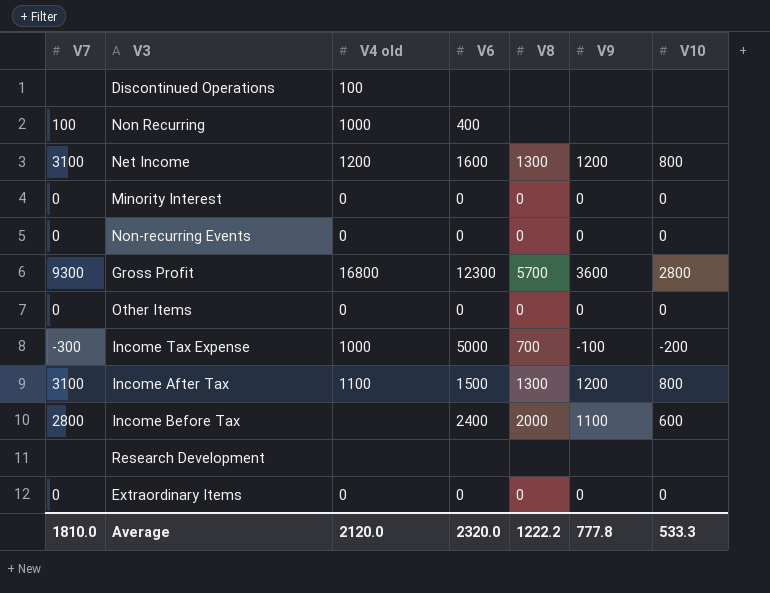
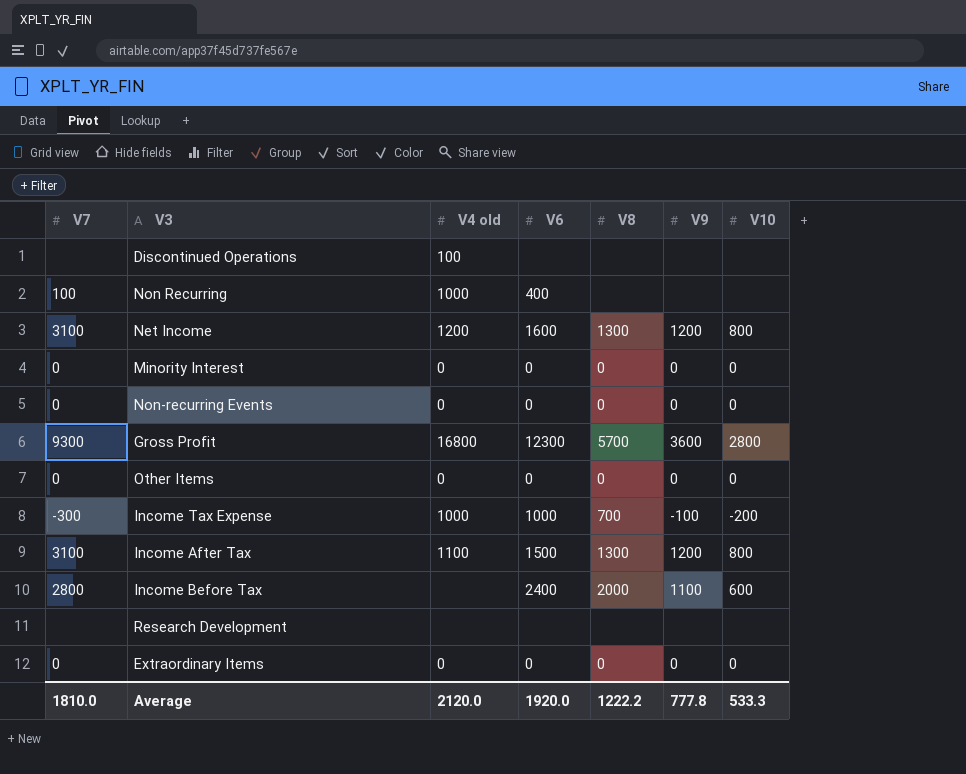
Income Tax Expense | V6: 5000 -> 1000
Average | V6: 2320.0 -> 1920.0

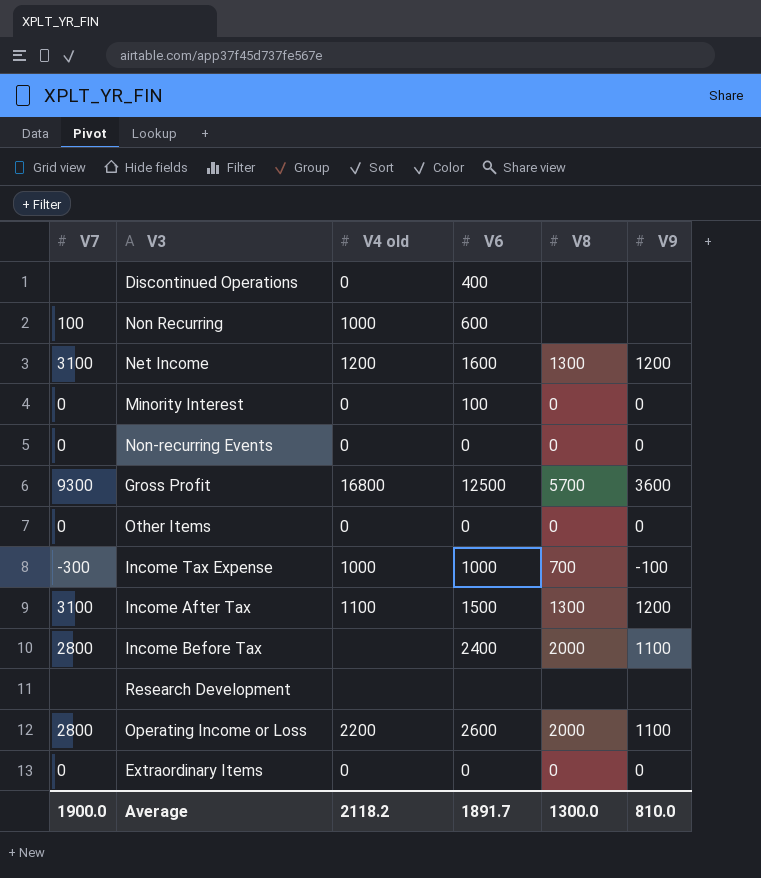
column V10 | position: 7 -> none
Discontinued Operations | V4 old: 100 -> 0
Discontinued Operations | V6: none -> 400
Non Recurring | V6: 400 -> 600
Minority Interest | V6: 0 -> 100
Gross Profit | V6: 12300 -> 12500
row Operating Income or Loss: none -> 2800 | 2200 | 2600 | 2000 | 1100
Average | V7: 1810.0 -> 1900.0
Average | V4 old: 2120.0 -> 2118.2
Average | V6: 1920.0 -> 1891.7
Average | V8: 1222.2 -> 1300.0
Average | V9: 777.8 -> 810.0

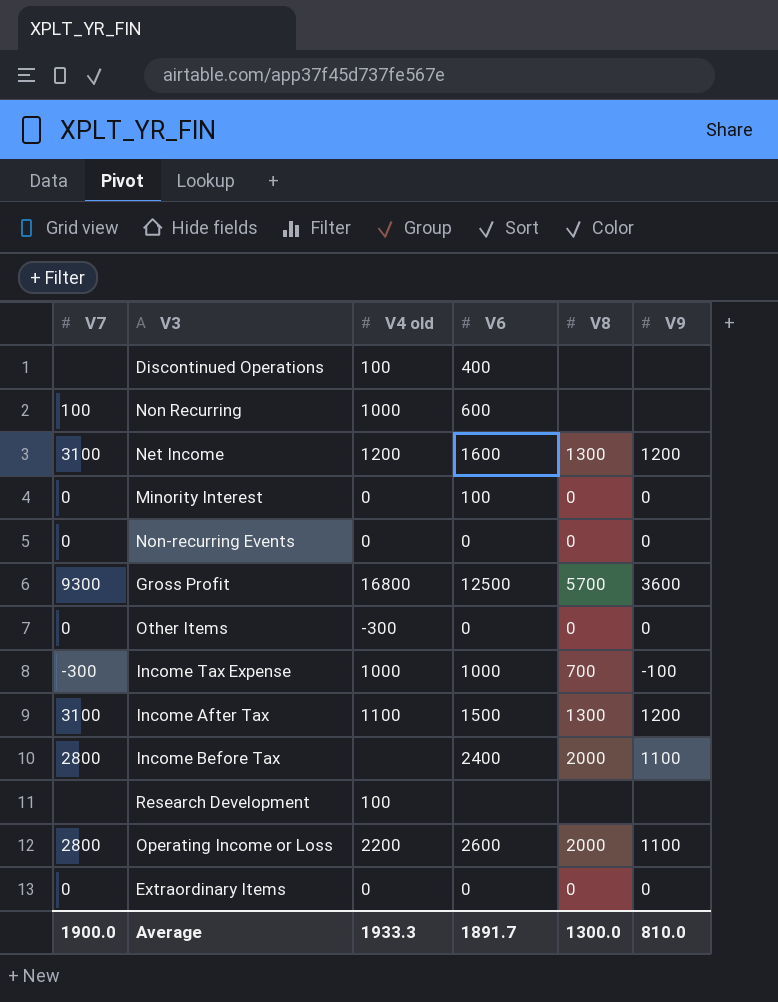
Discontinued Operations | V4 old: 0 -> 100
Other Items | V4 old: 0 -> -300
Research Development | V4 old: none -> 100
Average | V4 old: 2118.2 -> 1933.3

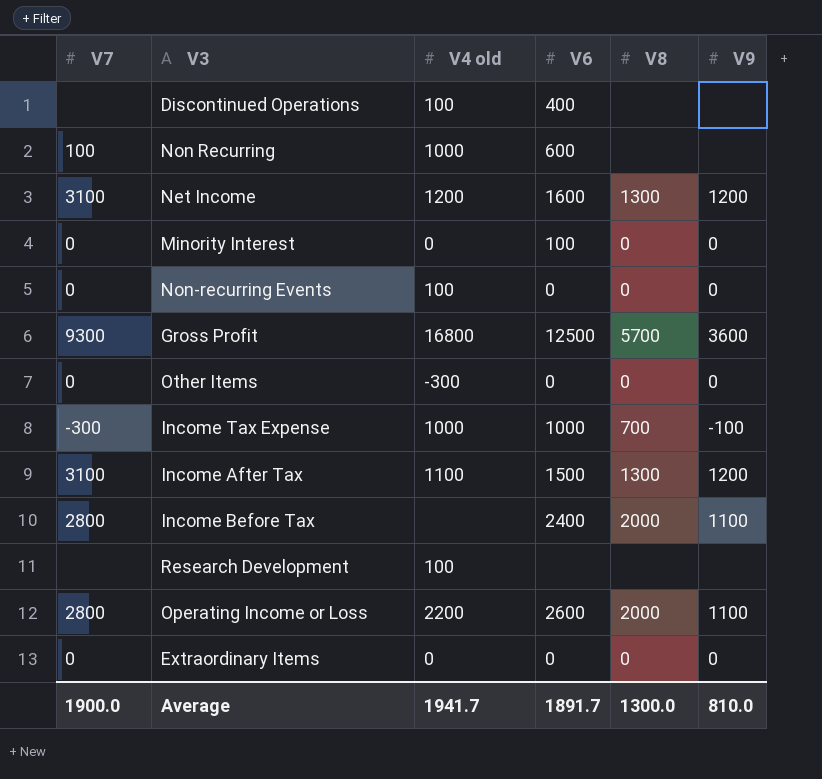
Non-recurring Events | V4 old: 0 -> 100
Average | V4 old: 1933.3 -> 1941.7

